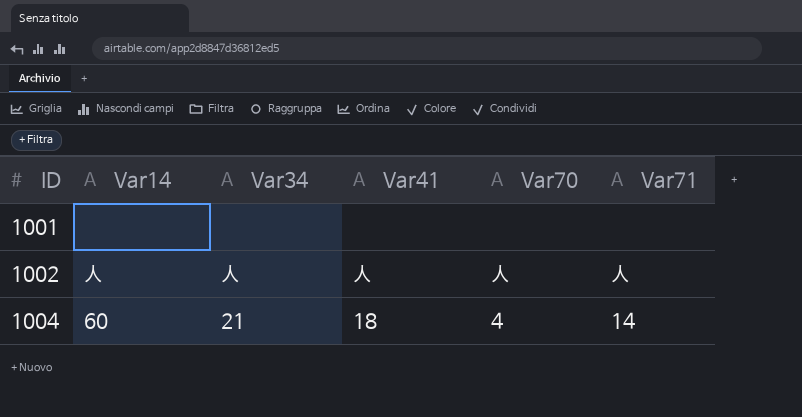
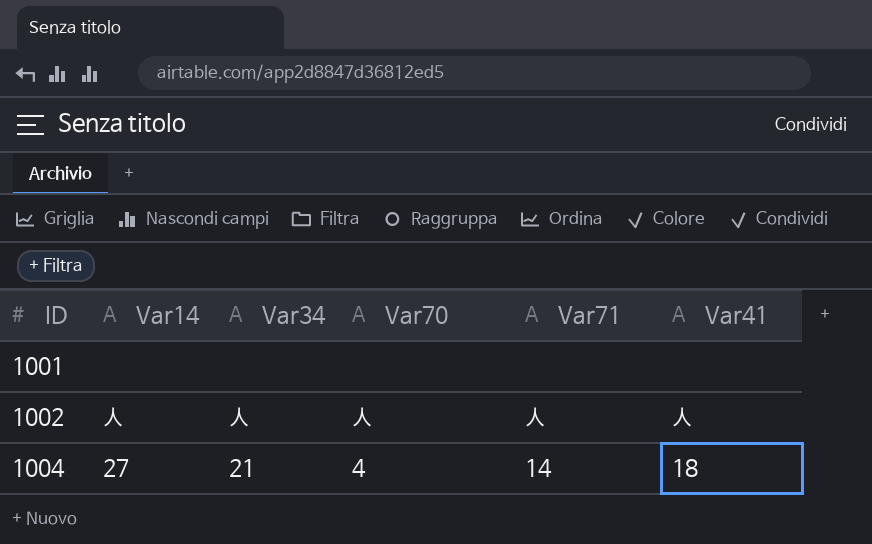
column Var41 | position: 4 -> 6
1004 | Var14: 60 -> 27

